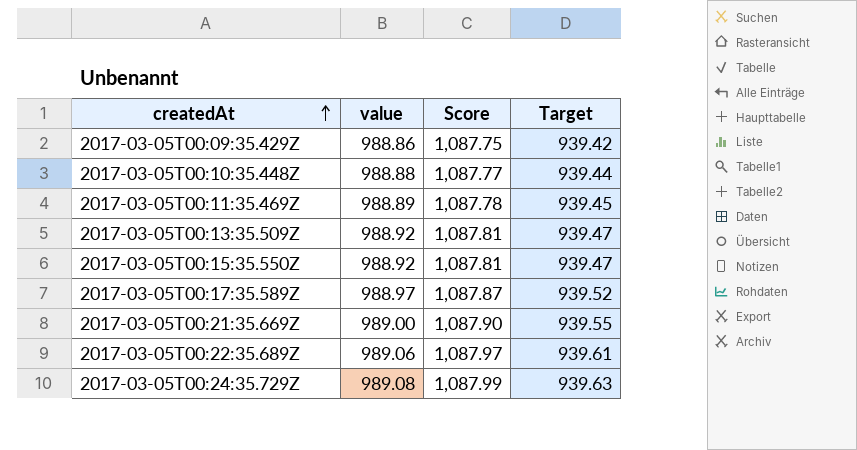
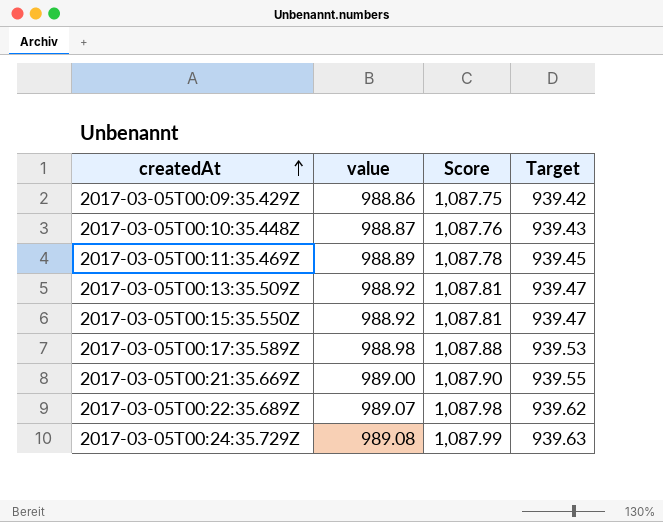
2017-03-05T00:10:35.448Z | value: 988.88 -> 988.87
2017-03-05T00:10:35.448Z | Score: 1,087.77 -> 1,087.76
2017-03-05T00:10:35.448Z | Target: 939.44 -> 939.43
2017-03-05T00:17:35.589Z | value: 988.97 -> 988.98
2017-03-05T00:17:35.589Z | Score: 1,087.87 -> 1,087.88
2017-03-05T00:17:35.589Z | Target: 939.52 -> 939.53
2017-03-05T00:22:35.689Z | value: 989.06 -> 989.07
2017-03-05T00:22:35.689Z | Score: 1,087.97 -> 1,087.98
2017-03-05T00:22:35.689Z | Target: 939.61 -> 939.62

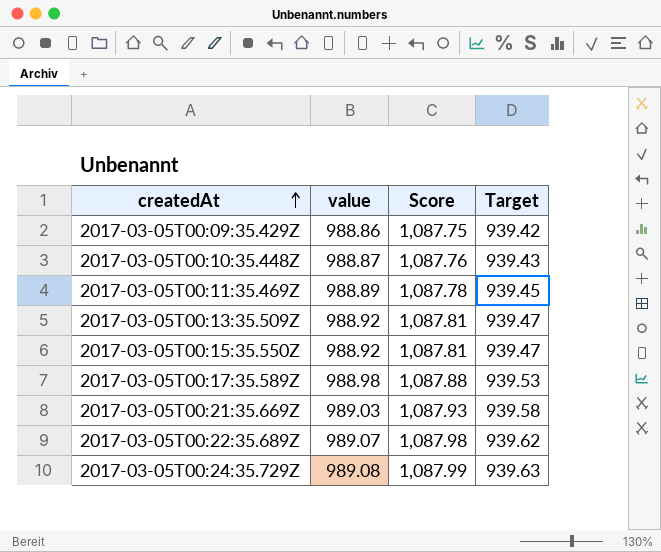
2017-03-05T00:21:35.669Z | value: 989.00 -> 989.03
2017-03-05T00:21:35.669Z | Score: 1,087.90 -> 1,087.93
2017-03-05T00:21:35.669Z | Target: 939.55 -> 939.58

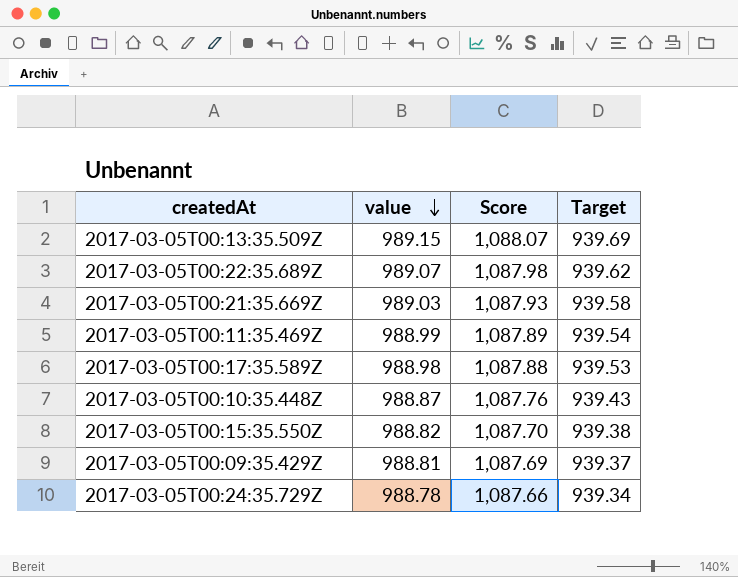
row order: createdAt ascending -> value descending
2017-03-05T00:13:35.509Z | value: 988.92 -> 989.15
2017-03-05T00:13:35.509Z | Score: 1,087.81 -> 1,088.07
2017-03-05T00:13:35.509Z | Target: 939.47 -> 939.69
2017-03-05T00:11:35.469Z | value: 988.89 -> 988.99
2017-03-05T00:11:35.469Z | Score: 1,087.78 -> 1,087.89
2017-03-05T00:11:35.469Z | Target: 939.45 -> 939.54
2017-03-05T00:15:35.550Z | value: 988.92 -> 988.82
2017-03-05T00:15:35.550Z | Score: 1,087.81 -> 1,087.70
2017-03-05T00:15:35.550Z | Target: 939.47 -> 939.38
2017-03-05T00:09:35.429Z | value: 988.86 -> 988.81
2017-03-05T00:09:35.429Z | Score: 1,087.75 -> 1,087.69
2017-03-05T00:09:35.429Z | Target: 939.42 -> 939.37
2017-03-05T00:24:35.729Z | value: 989.08 -> 988.78
2017-03-05T00:24:35.729Z | Score: 1,087.99 -> 1,087.66
2017-03-05T00:24:35.729Z | Target: 939.63 -> 939.34

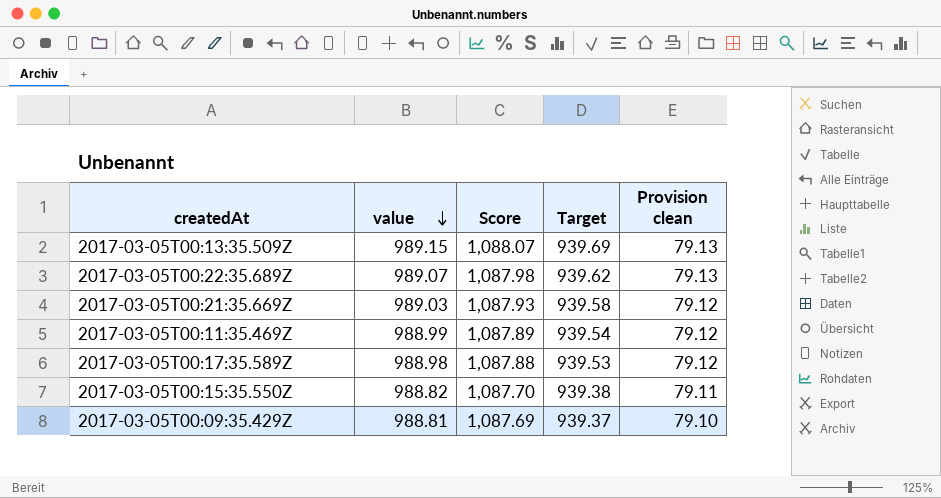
column Provision clean | formula: none -> [value] * 0.08
row 2017-03-05T00:10:35.448Z: 988.87 | 1,087.76 | 939.43 -> none
row 2017-03-05T00:24:35.729Z: 988.78 | 1,087.66 | 939.34 -> none

